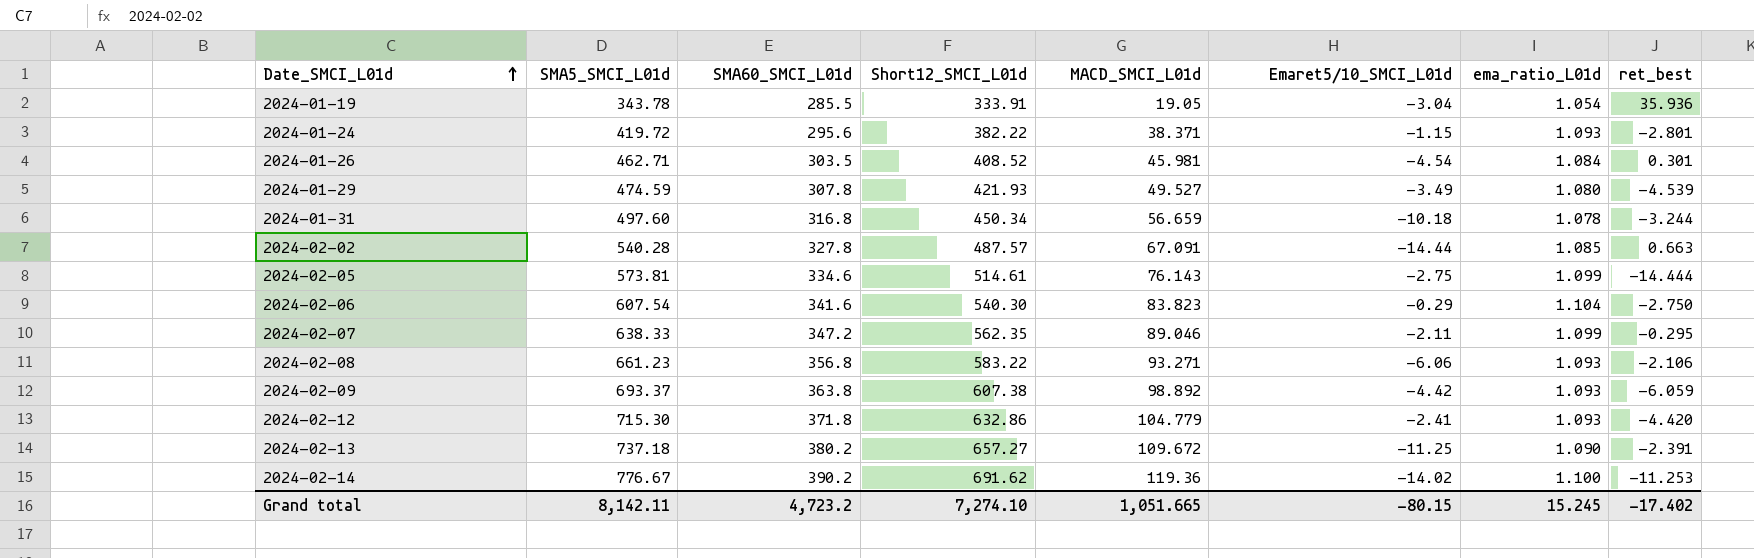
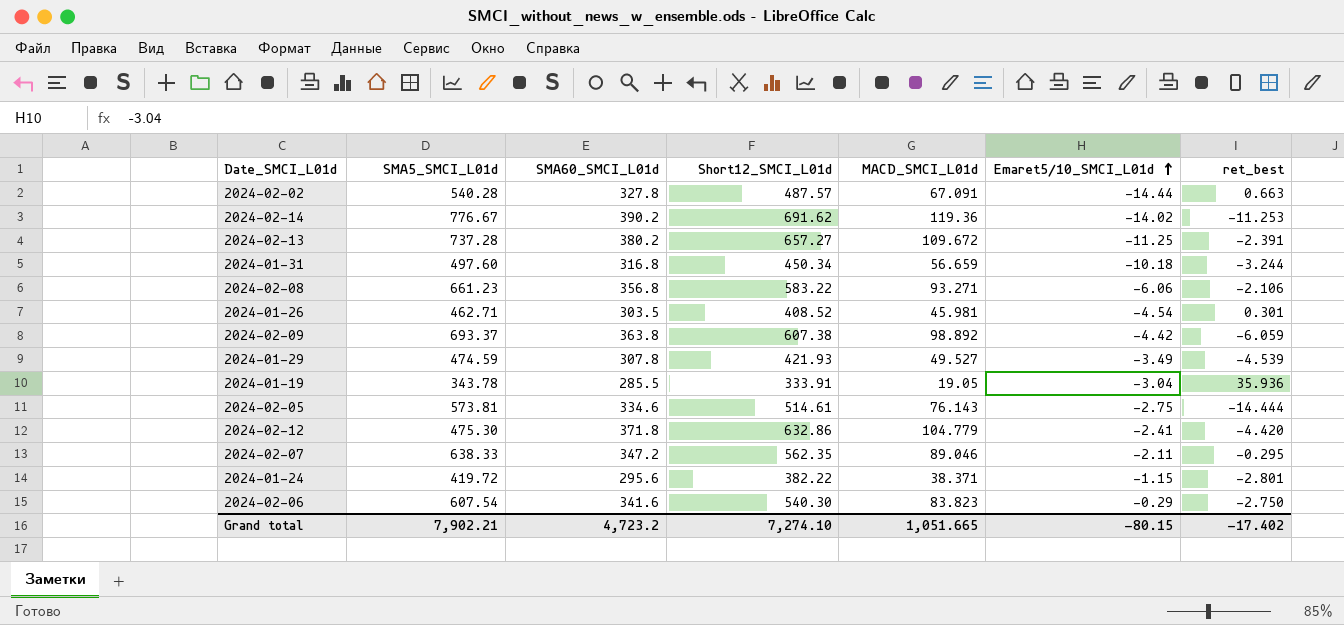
row order: Date_SMCI_L01d ascending -> Emaret5/10_SMCI_L01d ascending
column ema_ratio_L01d | position: 7 -> none
2024-02-13 | SMA5_SMCI_L01d: 737.18 -> 737.28
2024-02-12 | SMA5_SMCI_L01d: 715.30 -> 475.30
Grand total | SMA5_SMCI_L01d: 8,142.11 -> 7,902.21

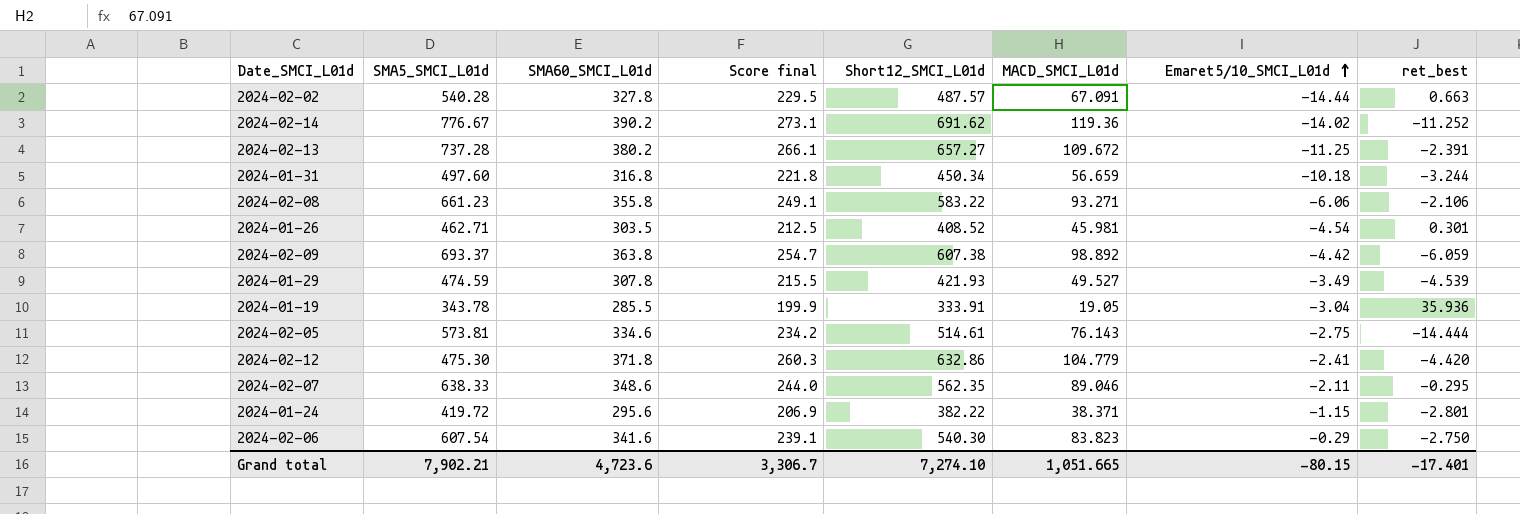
column Score final | formula: none -> [SMA60_SMCI_L01d] * 0.7
2024-02-14 | ret_best: -11.253 -> -11.252
2024-02-08 | SMA60_SMCI_L01d: 356.8 -> 355.8
2024-02-07 | SMA60_SMCI_L01d: 347.2 -> 348.6
Grand total | SMA60_SMCI_L01d: 4,723.2 -> 4,723.6
Grand total | ret_best: -17.402 -> -17.401

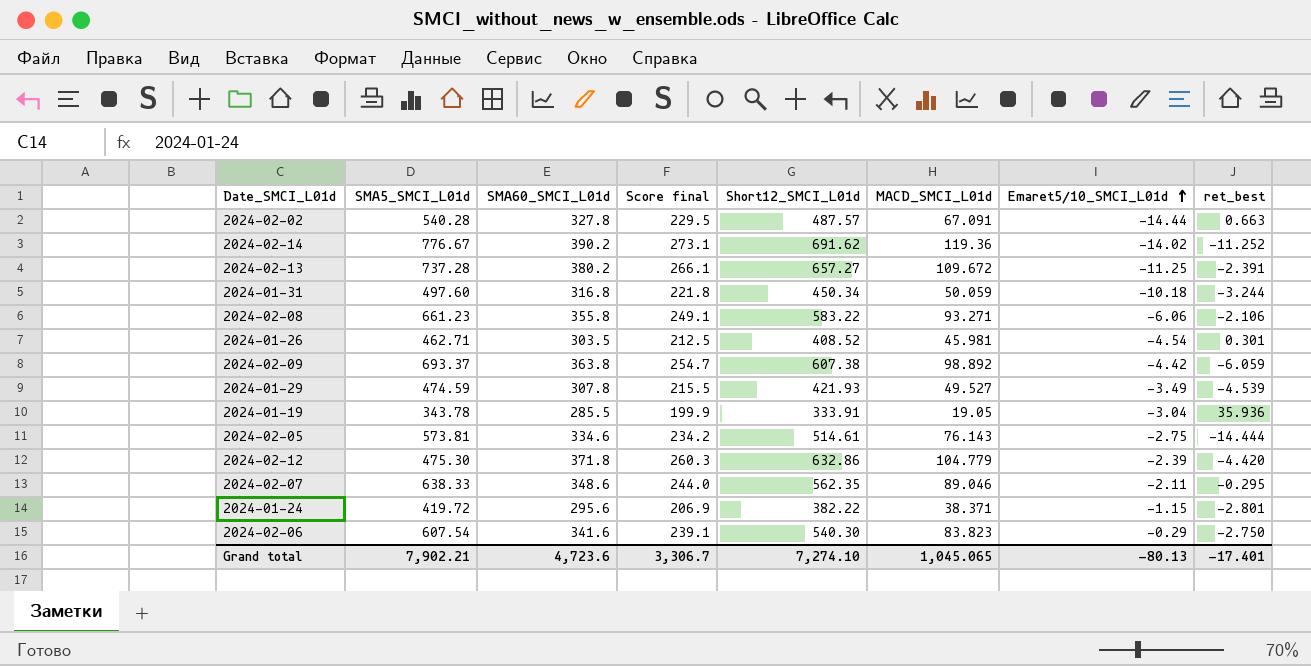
2024-01-31 | MACD_SMCI_L01d: 56.659 -> 50.059
2024-02-12 | Emaret5/10_SMCI_L01d: -2.41 -> -2.39
Grand total | MACD_SMCI_L01d: 1,051.665 -> 1,045.065
Grand total | Emaret5/10_SMCI_L01d: -80.15 -> -80.13

